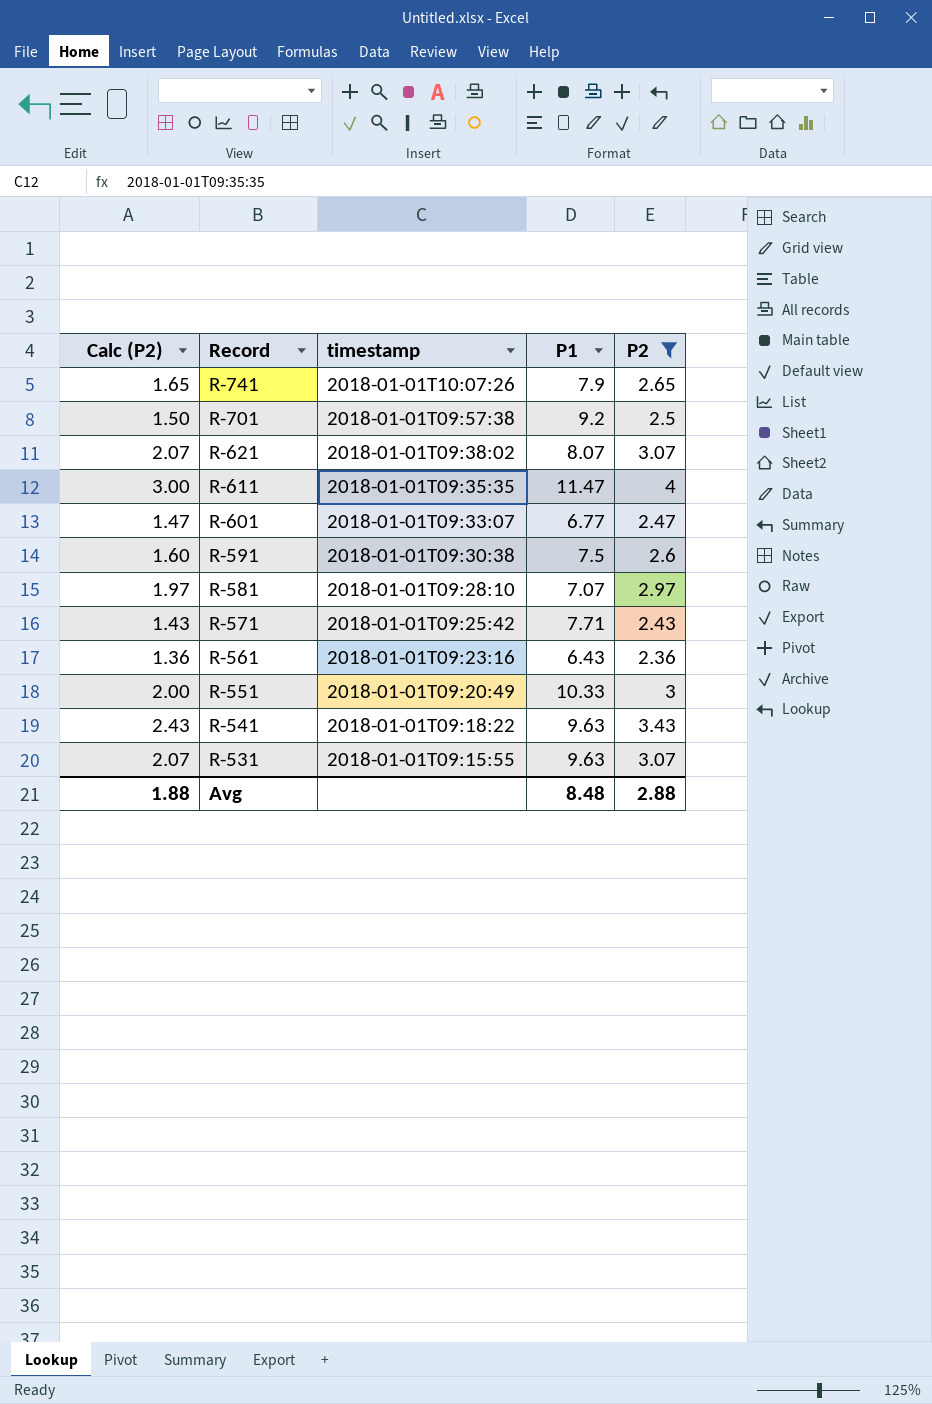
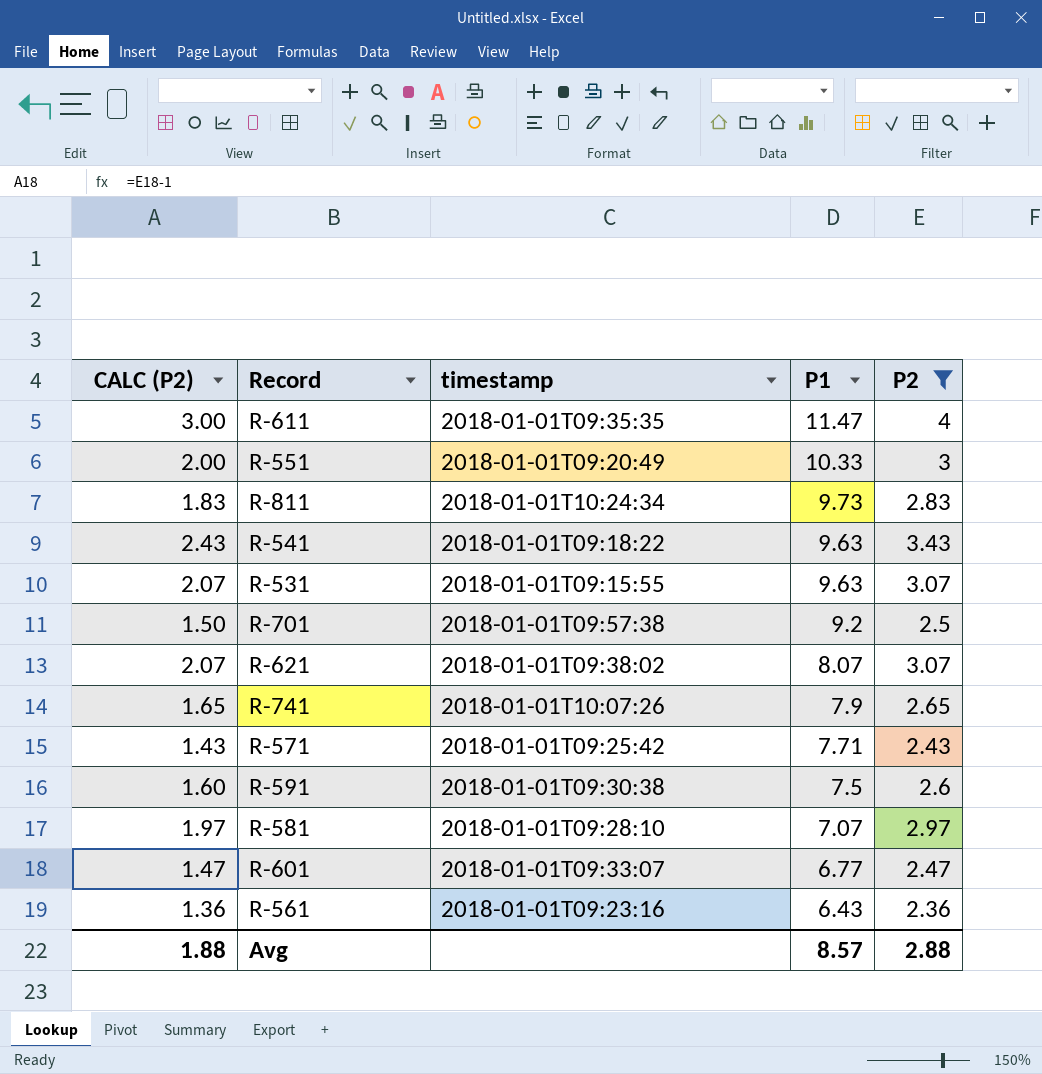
row order: Record descending -> P1 descending
column name: Calc (P2) -> CALC (P2)
row R-811: none -> 1.83 | 2018-01-01T10:24:34 | 9.73 | 2.83
Avg | P1: 8.48 -> 8.57

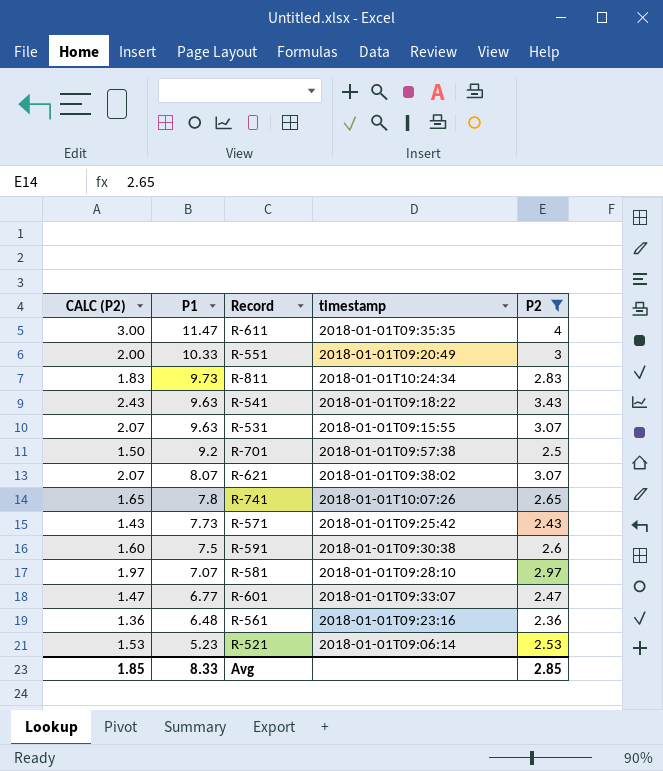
column P1 | position: 4 -> 2
R-741 | P1: 7.9 -> 7.8
R-571 | P1: 7.71 -> 7.73
R-561 | P1: 6.43 -> 6.48
row R-521: none -> 1.53 | 5.23 | 2018-01-01T09:06:14 | 2.53
Avg | CALC (P2): 1.88 -> 1.85
Avg | P1: 8.57 -> 8.33
Avg | P2: 2.88 -> 2.85

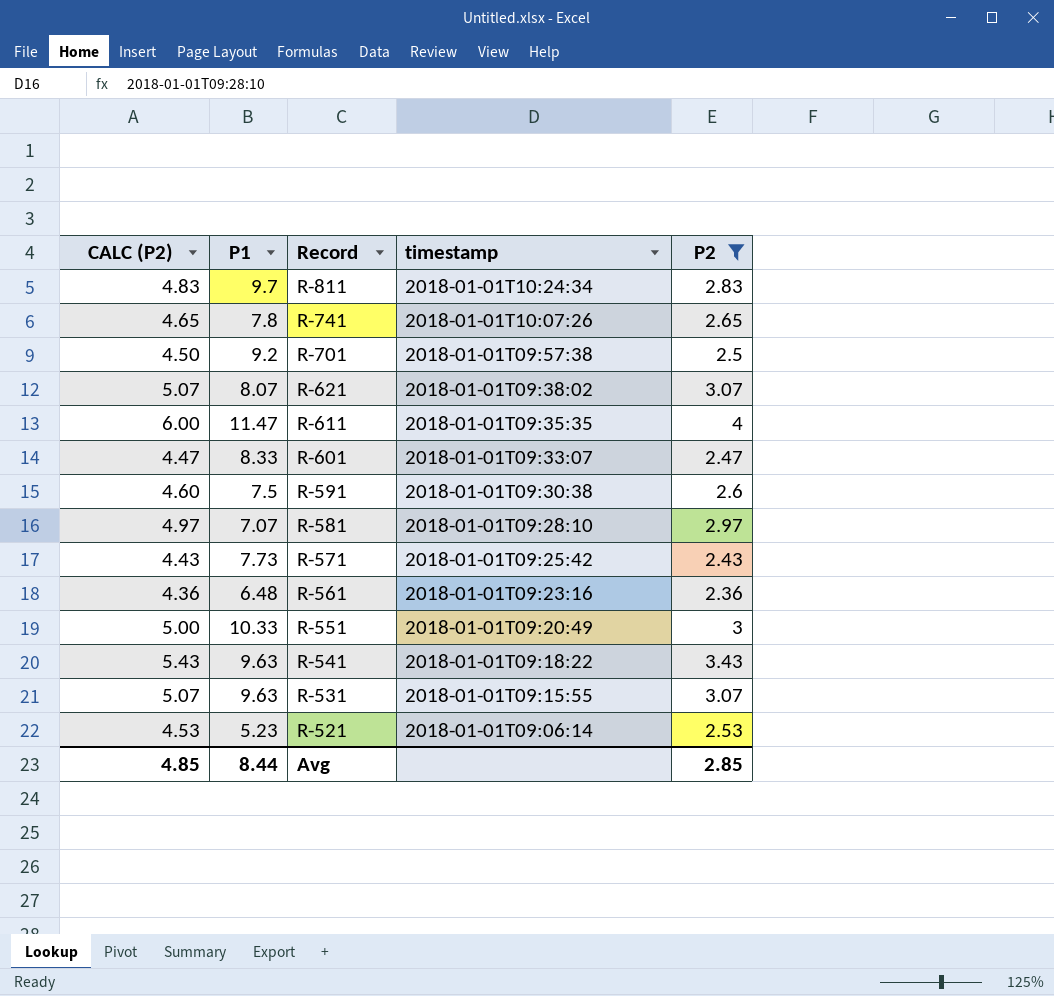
row order: P1 descending -> Record descending
column CALC (P2) | formula: [P2] - 1 -> [P2] + 2
R-811 | P1: 9.73 -> 9.7
R-601 | P1: 6.77 -> 8.33
Avg | CALC (P2): 1.85 -> 4.85
Avg | P1: 8.33 -> 8.44

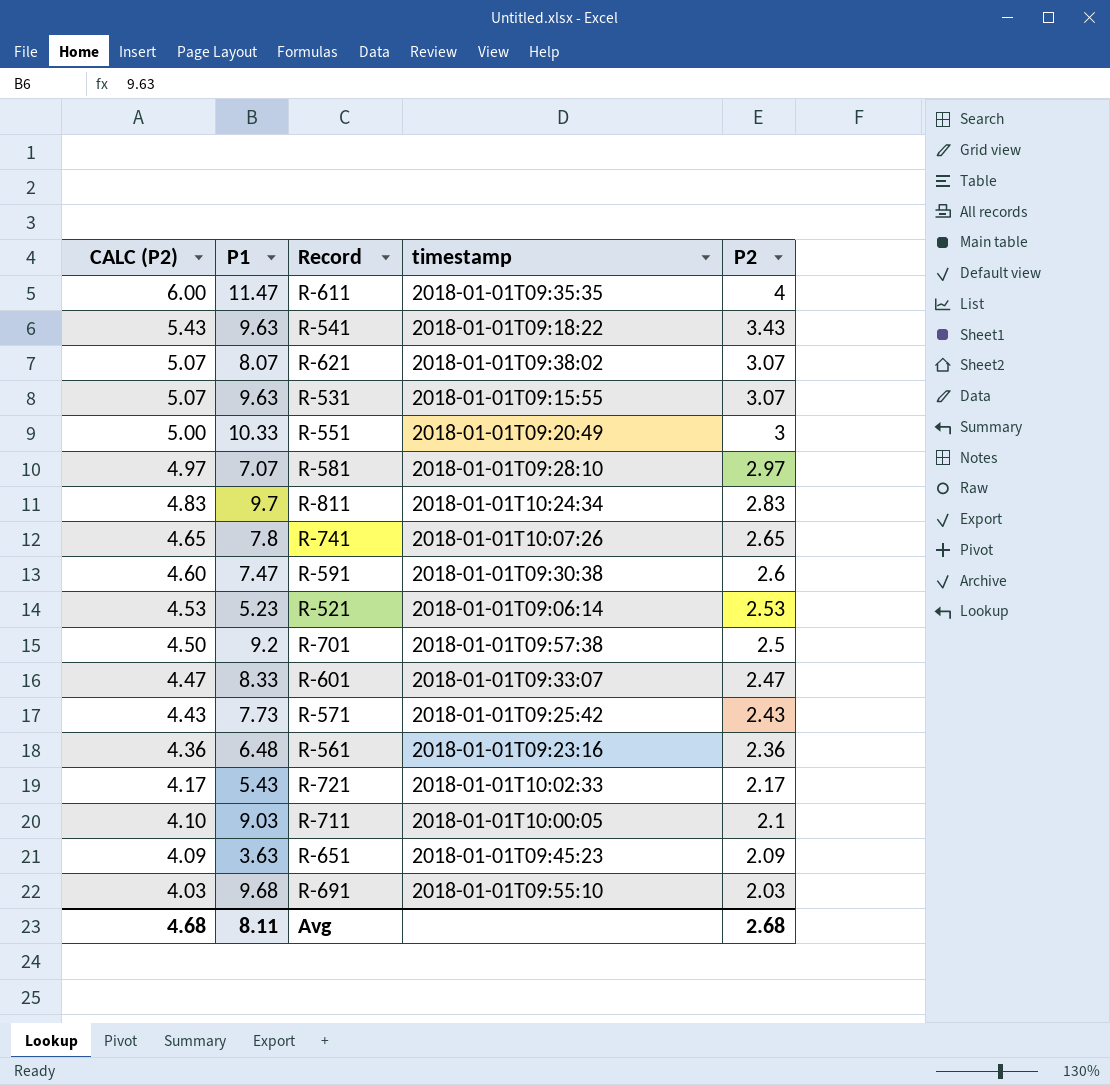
filter: P2 >= 2.36 -> none
row order: Record descending -> CALC (P2) descending
R-591 | P1: 7.5 -> 7.47
Avg | CALC (P2): 4.85 -> 4.68
Avg | P1: 8.44 -> 8.11
Avg | P2: 2.85 -> 2.68

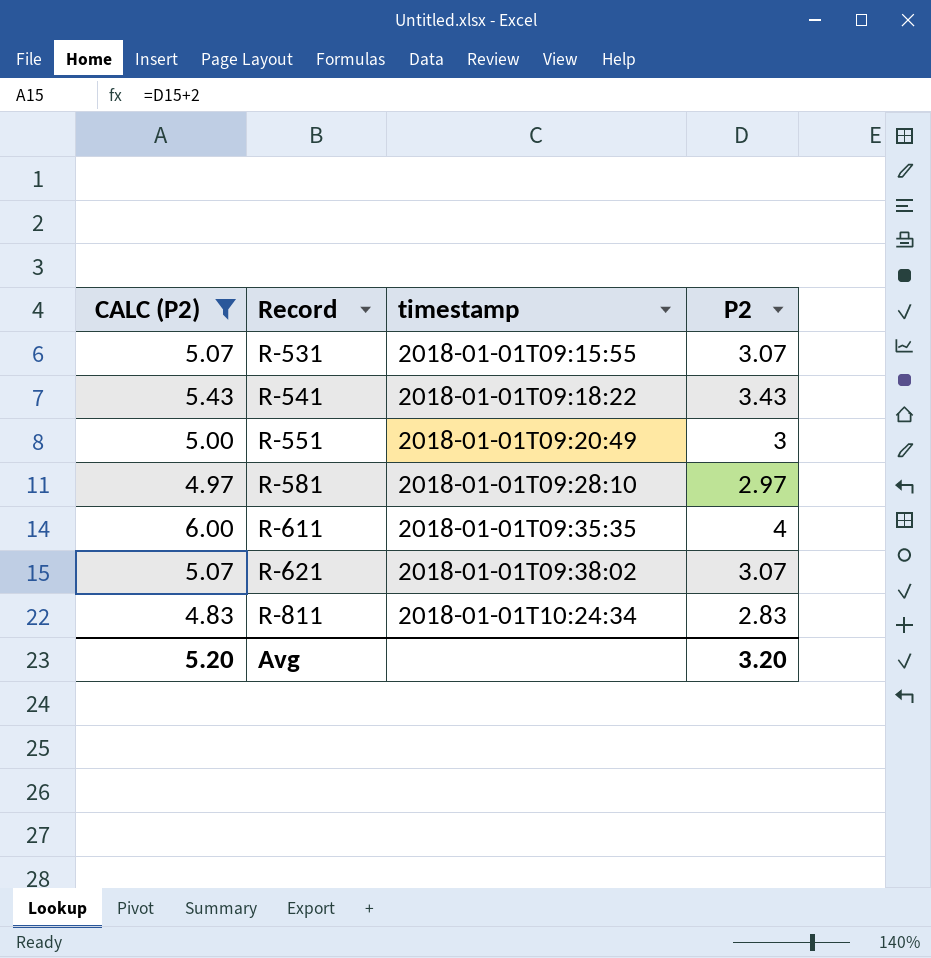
filter: none -> CALC (P2) >= 4.83
row order: CALC (P2) descending -> Record ascending
column P1 | position: 2 -> none
Avg | CALC (P2): 4.68 -> 5.20
Avg | P2: 2.68 -> 3.20

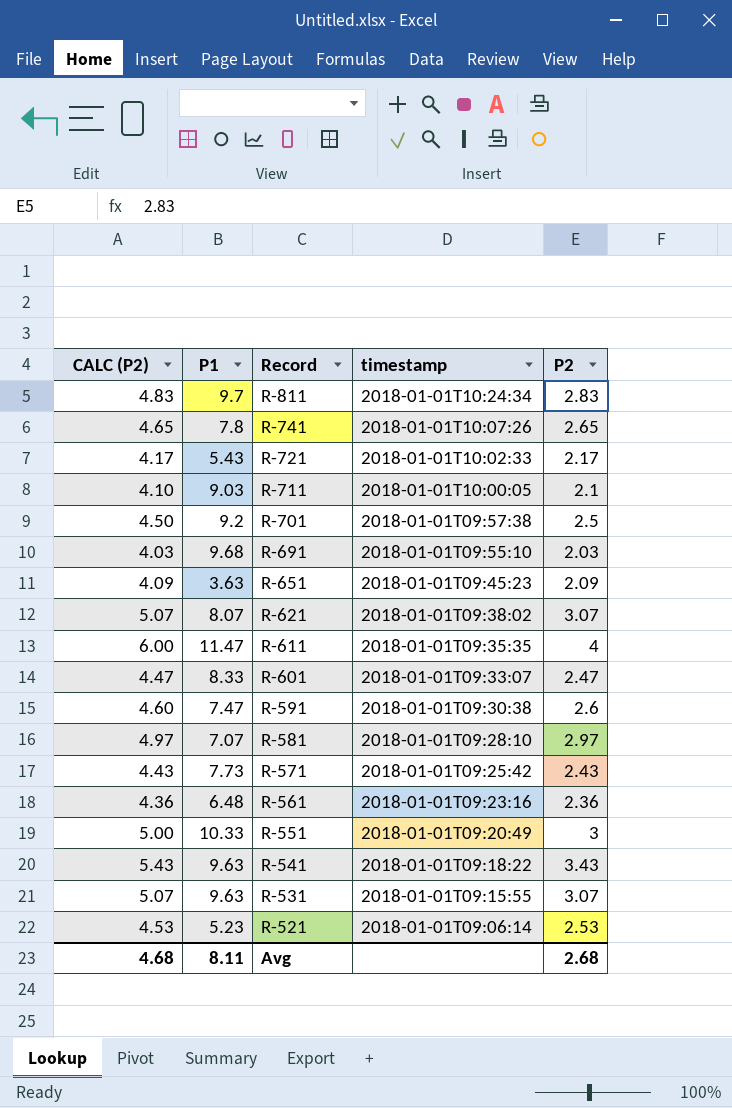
filter: CALC (P2) >= 4.83 -> none
row order: Record ascending -> Record descending
column P1 | position: none -> 2
Avg | CALC (P2): 5.20 -> 4.68
Avg | P2: 3.20 -> 2.68

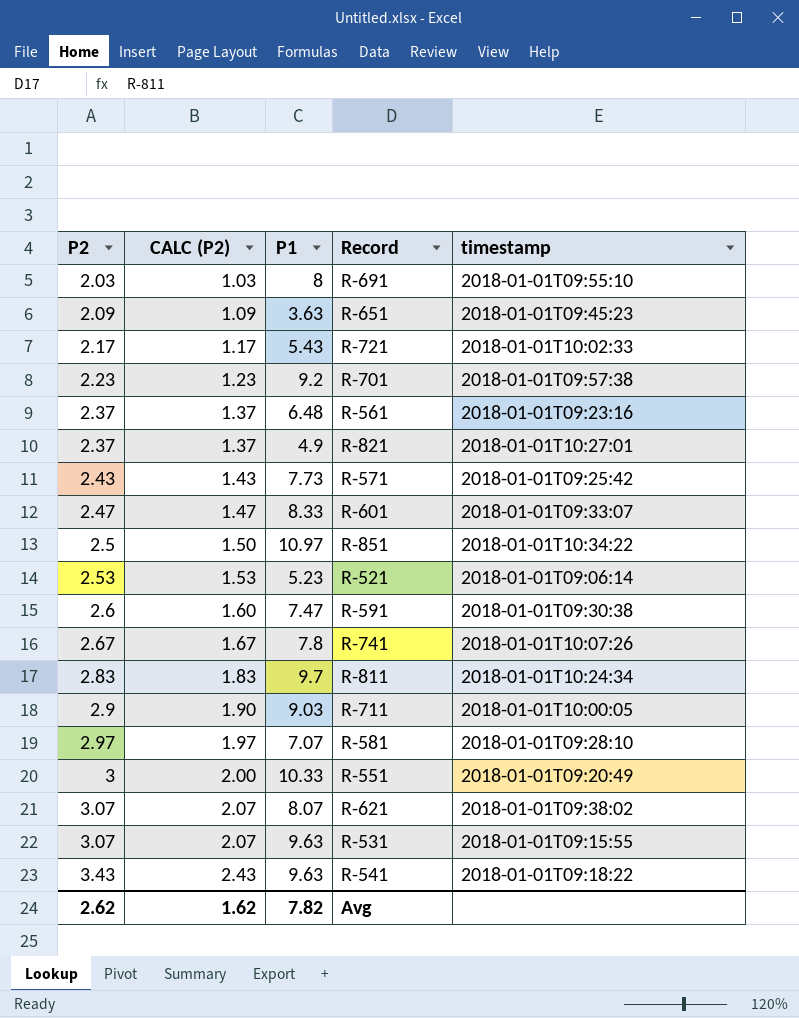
row order: Record descending -> P2 ascending
column P2 | position: 5 -> 1
column CALC (P2) | formula: [P2] + 2 -> [P2] - 1
row R-611: 6.00 | 11.47 | 2018-01-01T09:35:35 | 4 -> none
R-691 | P1: 9.68 -> 8
R-701 | P2: 2.5 -> 2.23
R-561 | P2: 2.36 -> 2.37
row R-821: none -> 2.37 | 1.37 | 4.9 | 2018-01-01T10:27:01
row R-851: none -> 2.5 | 1.50 | 10.97 | 2018-01-01T10:34:22
R-741 | P2: 2.65 -> 2.67
R-711 | P2: 2.1 -> 2.9
Avg | P2: 2.68 -> 2.62
Avg | CALC (P2): 4.68 -> 1.62
Avg | P1: 8.11 -> 7.82

